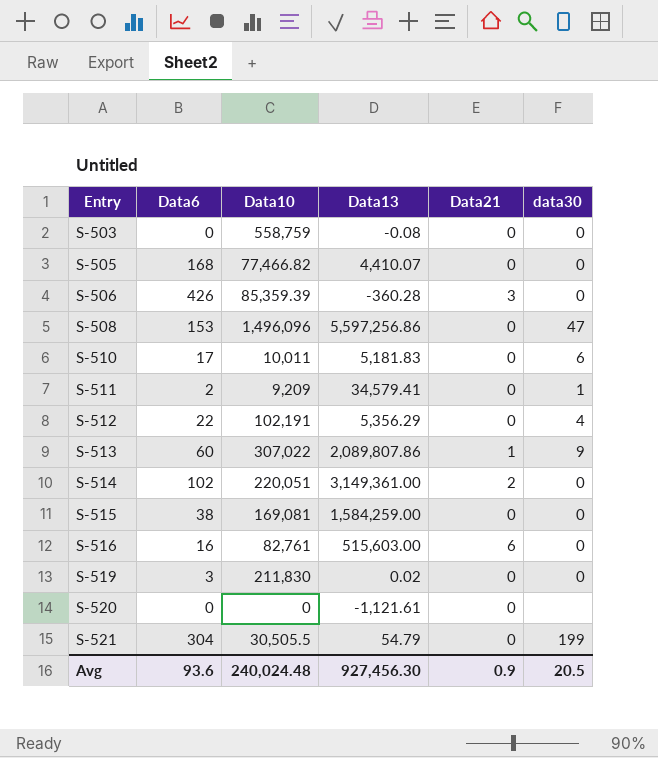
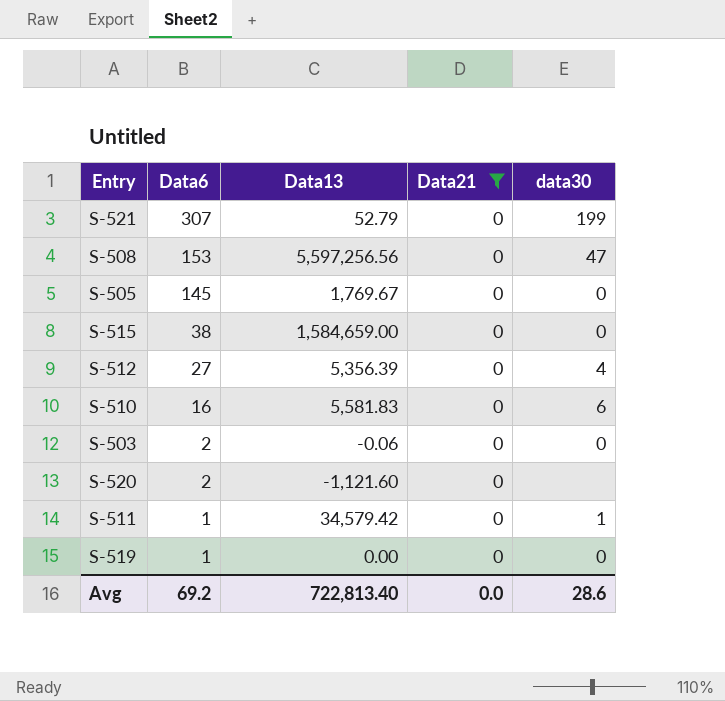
filter: none -> Data21 = 0
row order: Entry ascending -> Data6 descending
column Data10 | position: 3 -> none
S-521 | Data6: 304 -> 307
S-521 | Data13: 54.79 -> 52.79
S-508 | Data13: 5,597,256.86 -> 5,597,256.56
S-505 | Data6: 168 -> 145
S-505 | Data13: 4,410.07 -> 1,769.67
S-515 | Data13: 1,584,259.00 -> 1,584,659.00
S-512 | Data6: 22 -> 27
S-512 | Data13: 5,356.29 -> 5,356.39
S-510 | Data6: 17 -> 16
S-510 | Data13: 5,181.83 -> 5,581.83
S-503 | Data6: 0 -> 2
S-503 | Data13: -0.08 -> -0.06
S-520 | Data6: 0 -> 2
S-520 | Data13: -1,121.61 -> -1,121.60
S-511 | Data6: 2 -> 1
S-511 | Data13: 34,579.41 -> 34,579.42
S-519 | Data6: 3 -> 1
S-519 | Data13: 0.02 -> 0.00
Avg | Data6: 93.6 -> 69.2
Avg | Data13: 927,456.30 -> 722,813.40
Avg | Data21: 0.9 -> 0.0
Avg | data30: 20.5 -> 28.6

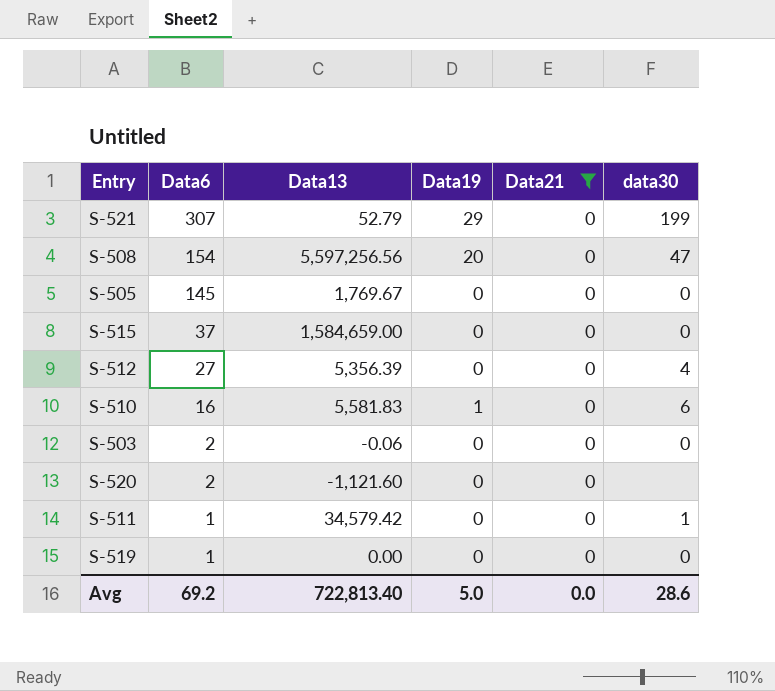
column Data19 | position: none -> 4
S-508 | Data6: 153 -> 154
S-515 | Data6: 38 -> 37

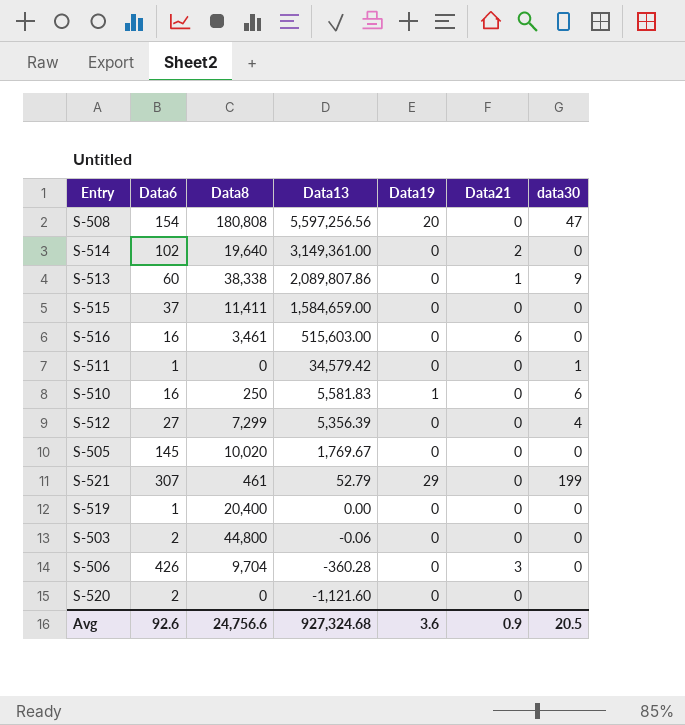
filter: Data21 = 0 -> none
row order: Data6 descending -> Data13 descending
column Data8 | position: none -> 3
Avg | Data6: 69.2 -> 92.6
Avg | Data13: 722,813.40 -> 927,324.68
Avg | Data19: 5.0 -> 3.6
Avg | Data21: 0.0 -> 0.9
Avg | data30: 28.6 -> 20.5

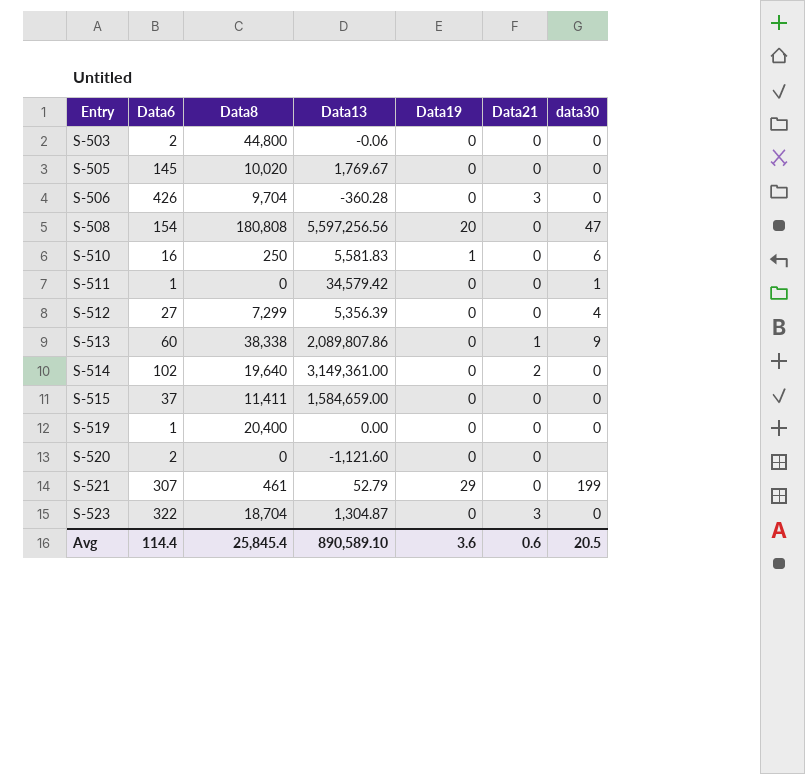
row order: Data13 descending -> Entry ascending
row S-516: 16 | 3,461 | 515,603.00 | 0 | 6 | 0 -> none
row S-523: none -> 322 | 18,704 | 1,304.87 | 0 | 3 | 0
Avg | Data6: 92.6 -> 114.4
Avg | Data8: 24,756.6 -> 25,845.4
Avg | Data13: 927,324.68 -> 890,589.10
Avg | Data21: 0.9 -> 0.6

